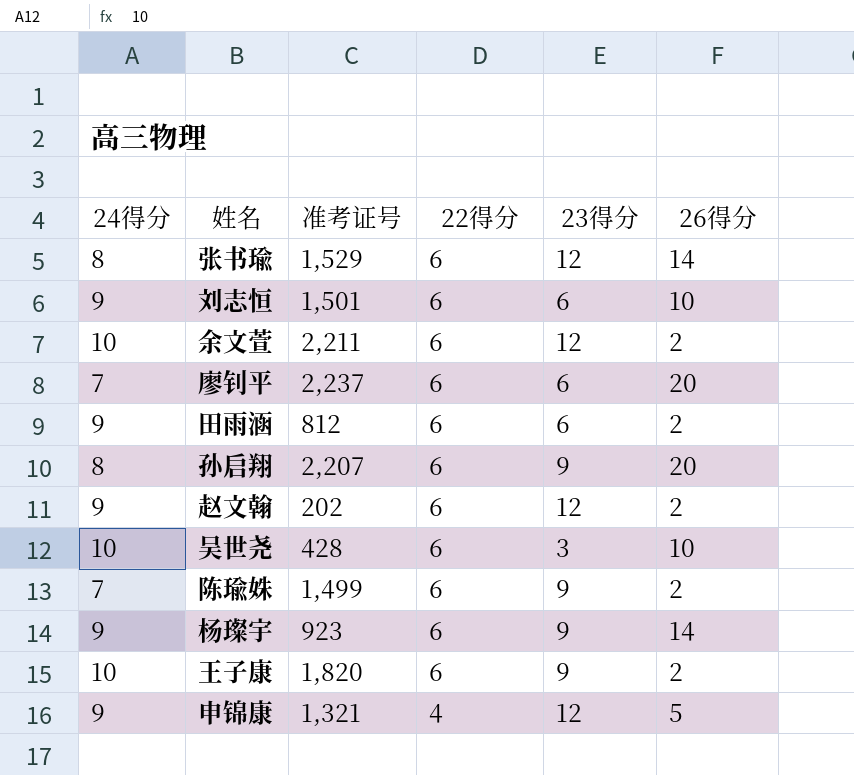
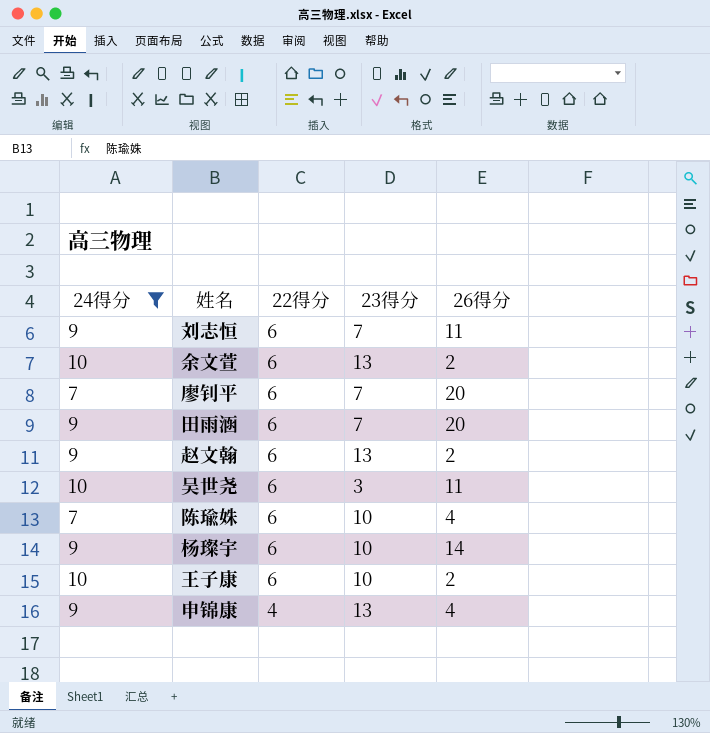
filter: none -> 24得分 != 8
column 准考证号 | position: 3 -> none
刘志恒 | 23得分: 6 -> 7
刘志恒 | 26得分: 10 -> 11
余文萱 | 23得分: 12 -> 13
廖钊平 | 23得分: 6 -> 7
田雨涵 | 23得分: 6 -> 7
田雨涵 | 26得分: 2 -> 20
赵文翰 | 23得分: 12 -> 13
吴世尧 | 26得分: 10 -> 11
陈瑜姝 | 23得分: 9 -> 10
陈瑜姝 | 26得分: 2 -> 4
杨璨宇 | 23得分: 9 -> 10
王子康 | 23得分: 9 -> 10
申锦康 | 23得分: 12 -> 13
申锦康 | 26得分: 5 -> 4

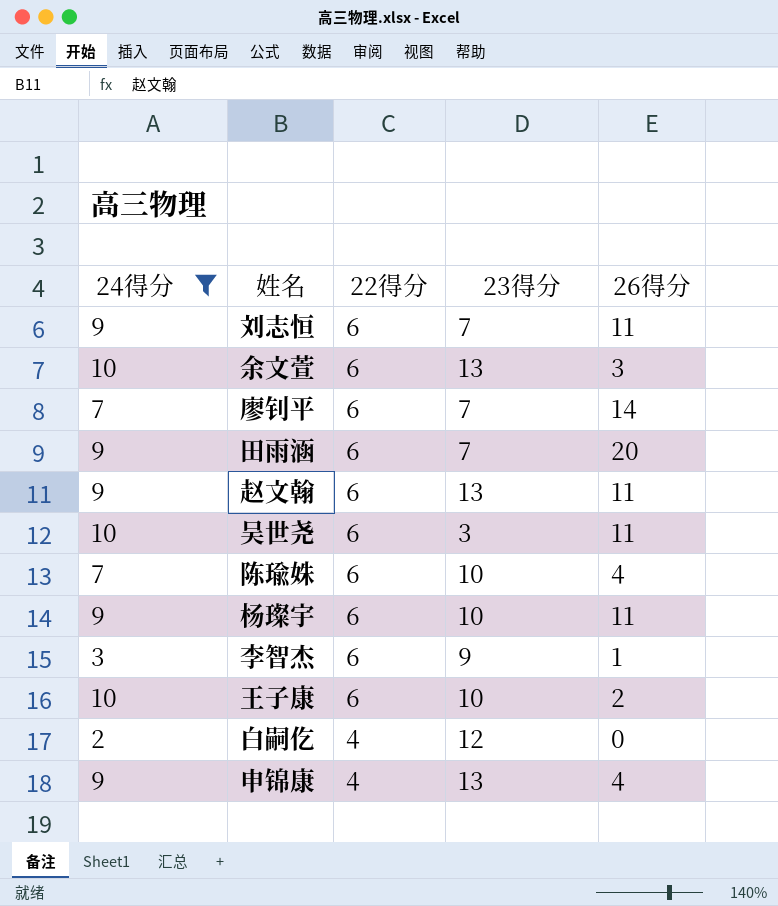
余文萱 | 26得分: 2 -> 3
廖钊平 | 26得分: 20 -> 14
赵文翰 | 26得分: 2 -> 11
杨璨宇 | 26得分: 14 -> 11
row 李智杰: none -> 3 | 6 | 9 | 1
row 白嗣仡: none -> 2 | 4 | 12 | 0

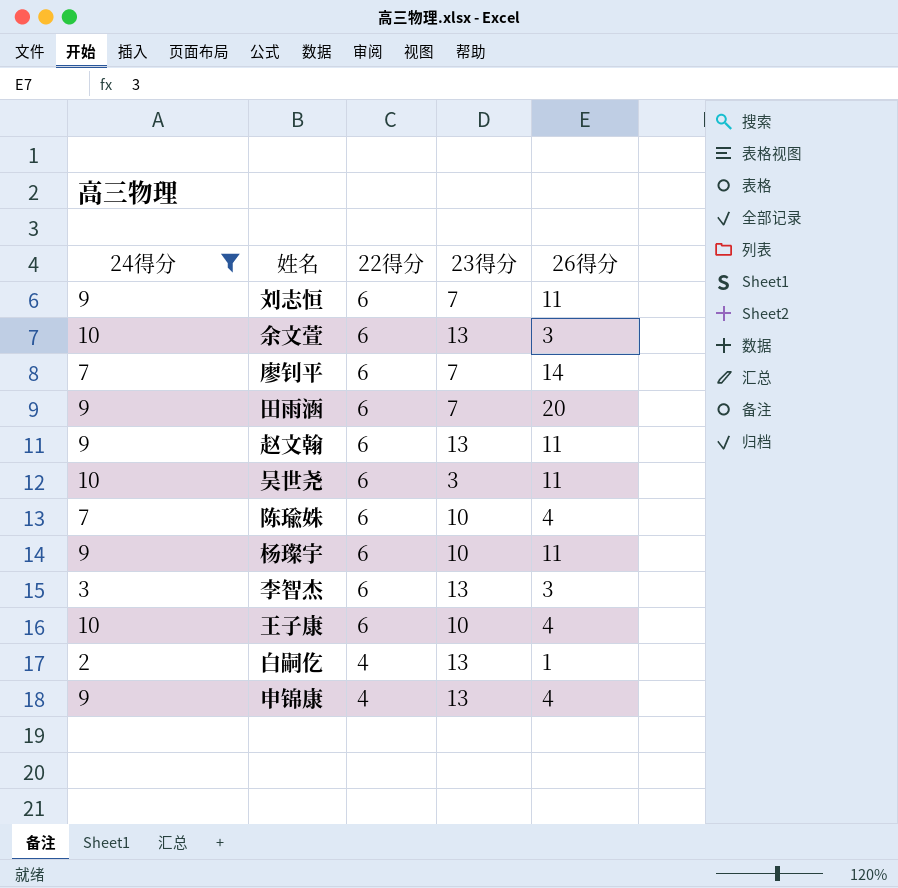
李智杰 | 23得分: 9 -> 13
李智杰 | 26得分: 1 -> 3
王子康 | 26得分: 2 -> 4
白嗣仡 | 23得分: 12 -> 13
白嗣仡 | 26得分: 0 -> 1

